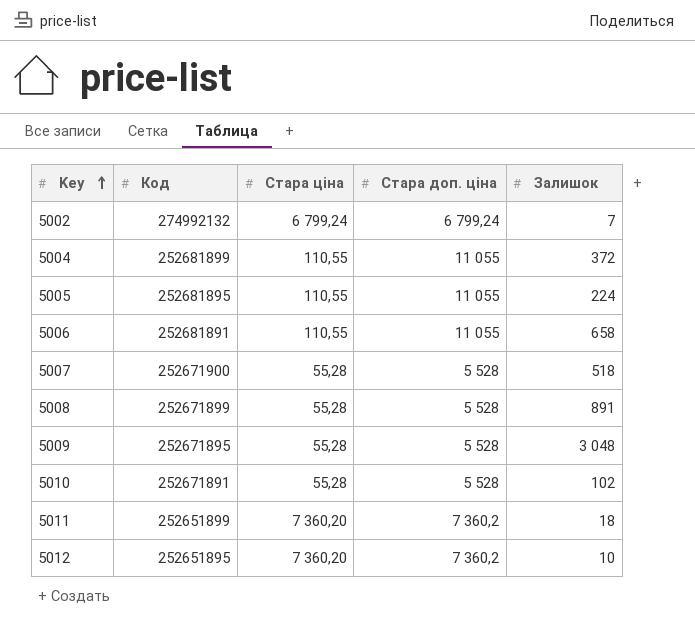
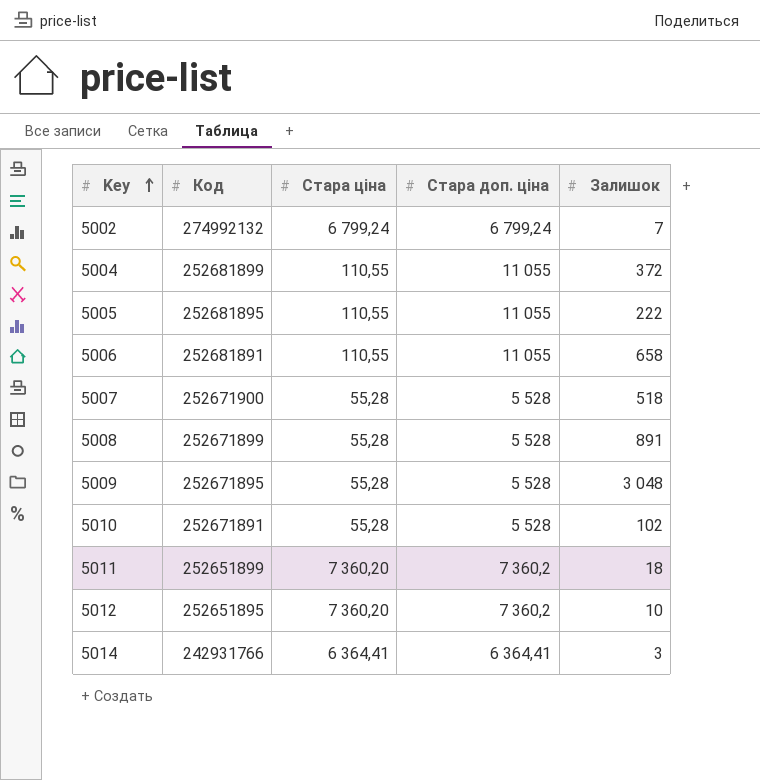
5005 | Залишок: 224 -> 222
row 5014: none -> 242931766 | 6 364,41 | 6 364,41 | 3

